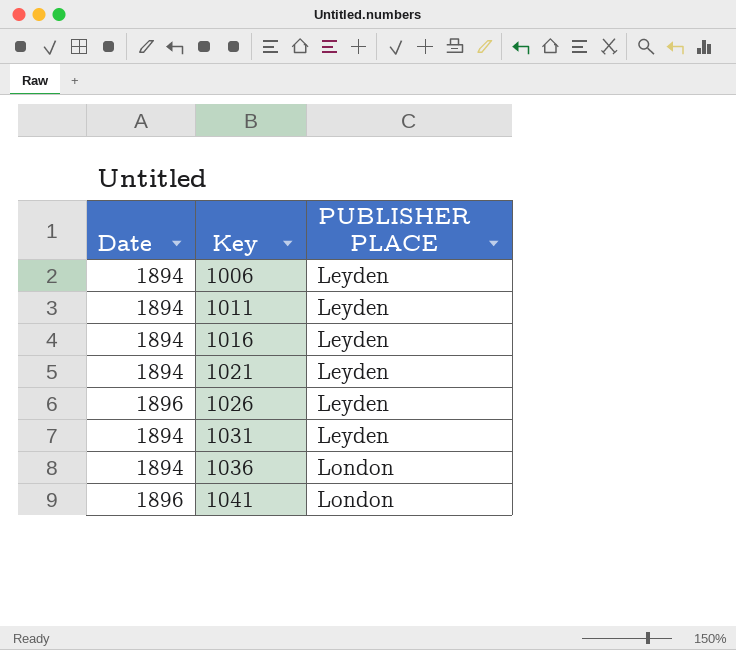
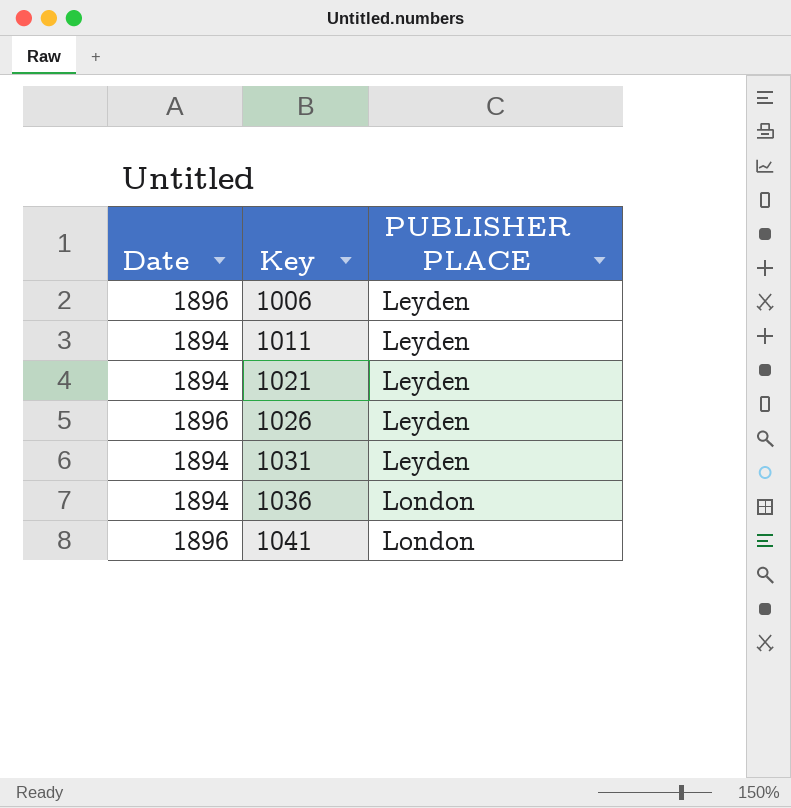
row 1016: 1894 | Leyden -> none
1006 | Date: 1894 -> 1896

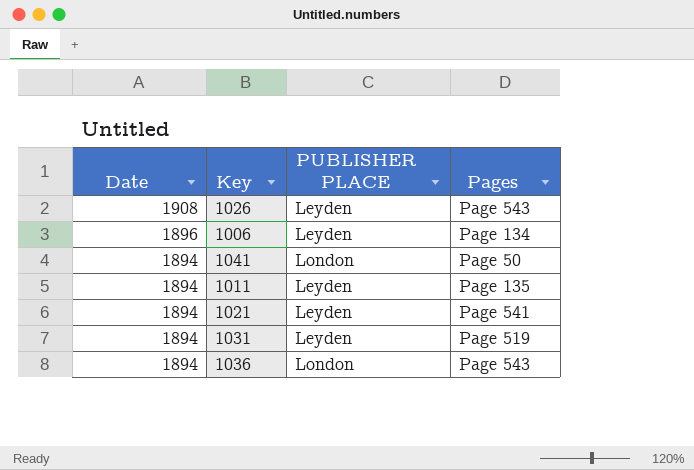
row order: Key ascending -> Date descending
column Pages | position: none -> 4
1026 | Date: 1896 -> 1908
1041 | Date: 1896 -> 1894

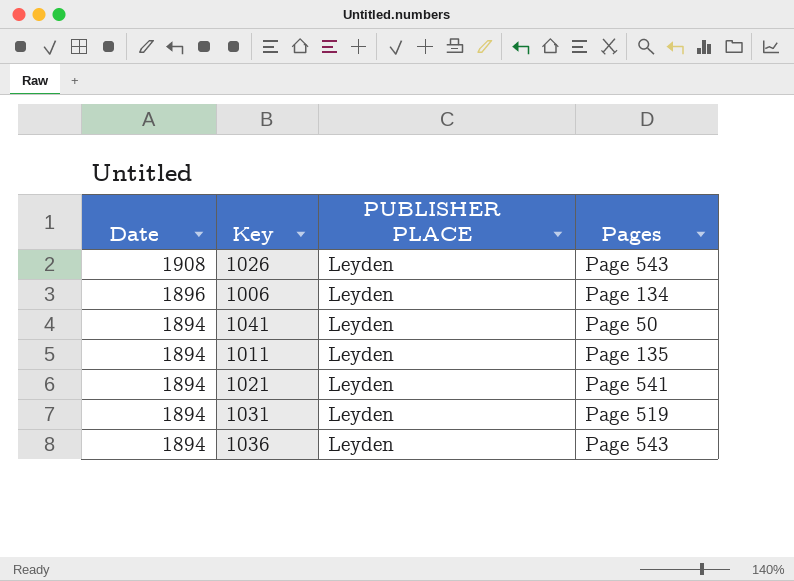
1041 | PUBLISHER PLACE: London -> Leyden
1036 | PUBLISHER PLACE: London -> Leyden

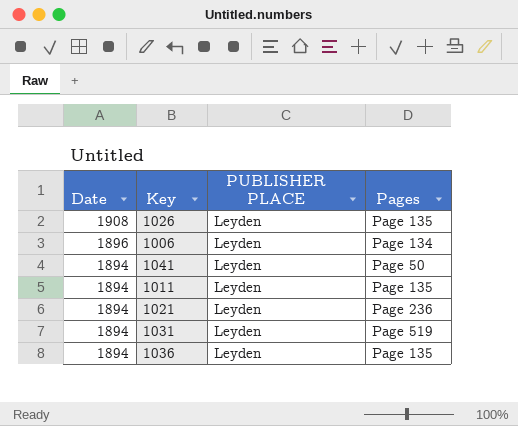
1026 | Pages: Page 543 -> Page 135
1021 | Pages: Page 541 -> Page 236
1036 | Pages: Page 543 -> Page 135

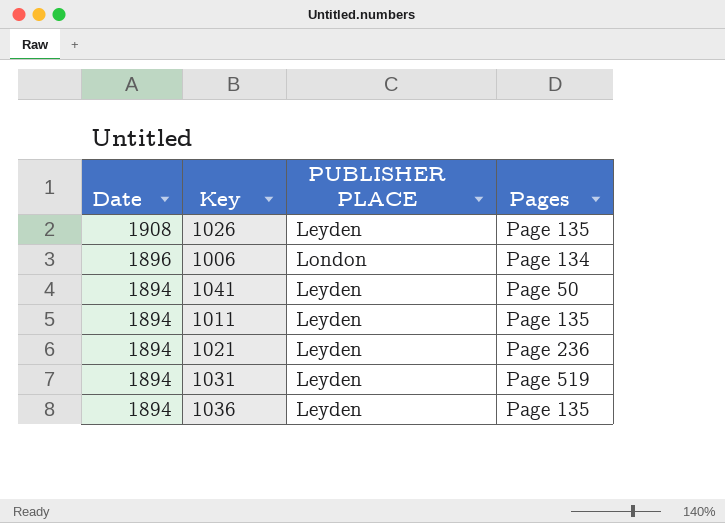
1006 | PUBLISHER PLACE: Leyden -> London

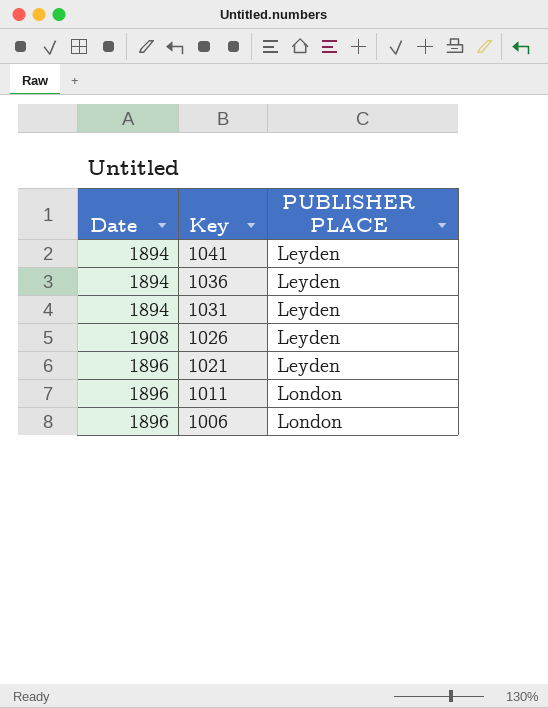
row order: Date descending -> Key descending
column Pages | position: 4 -> none
1021 | Date: 1894 -> 1896
1011 | Date: 1894 -> 1896
1011 | PUBLISHER PLACE: Leyden -> London

